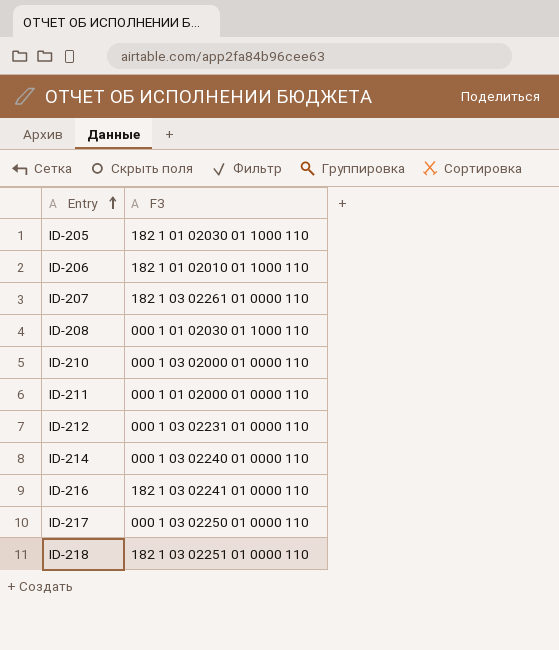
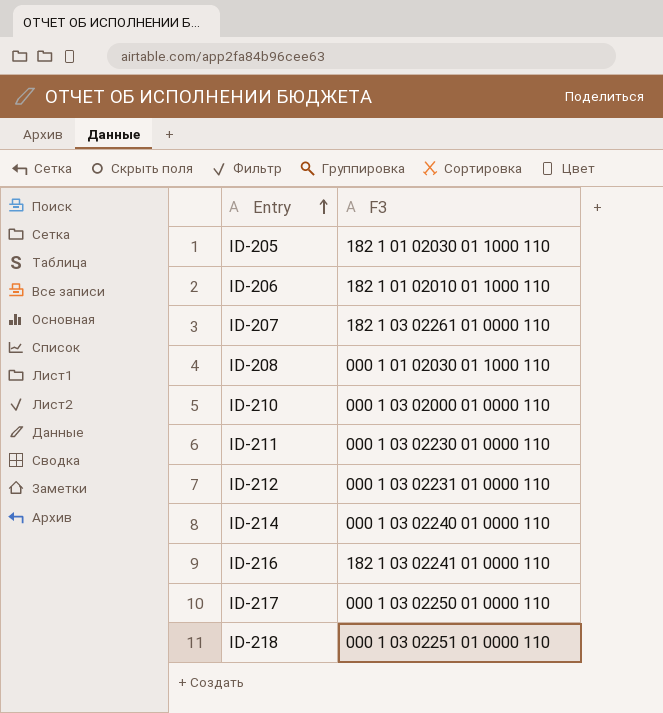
ID-211 | F3: 000 1 01 02000 01 0000 110 -> 000 1 03 02230 01 0000 110
ID-218 | F3: 182 1 03 02251 01 0000 110 -> 000 1 03 02251 01 0000 110

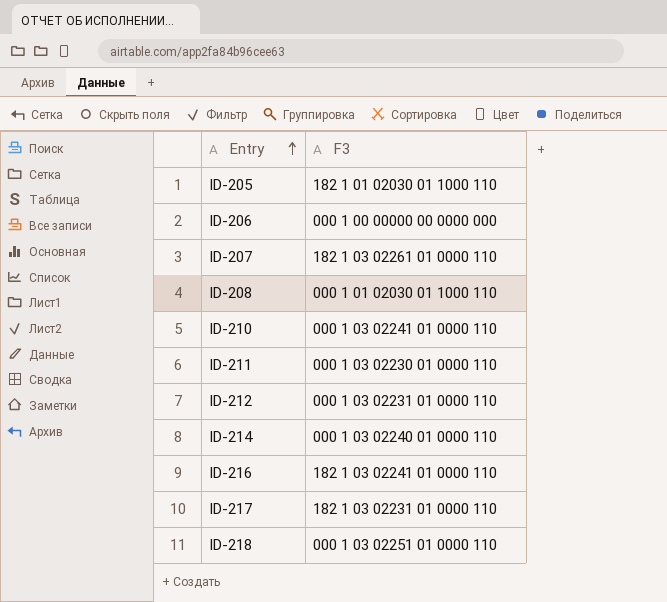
ID-206 | F3: 182 1 01 02010 01 1000 110 -> 000 1 00 00000 00 0000 000
ID-210 | F3: 000 1 03 02000 01 0000 110 -> 000 1 03 02241 01 0000 110
ID-217 | F3: 000 1 03 02250 01 0000 110 -> 182 1 03 02231 01 0000 110

